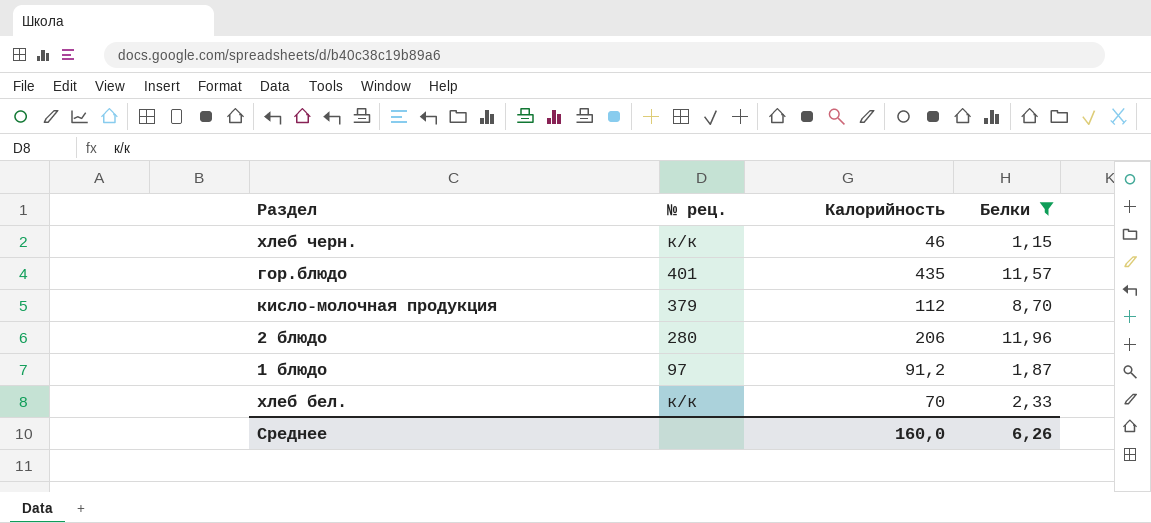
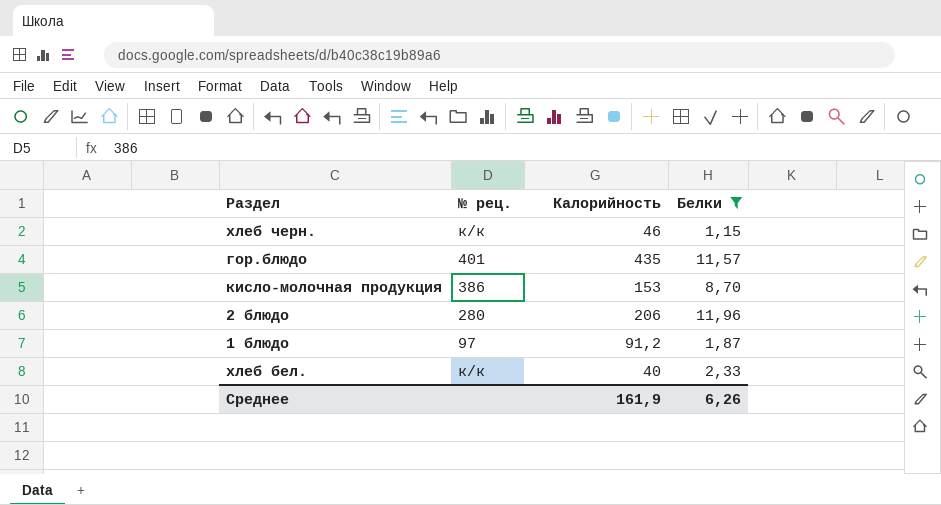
кисло-молочная продукция | № рец.: 379 -> 386
кисло-молочная продукция | Калорийность: 112 -> 153
хлеб бел. | Калорийность: 70 -> 40
Среднее | Калорийность: 160,0 -> 161,9

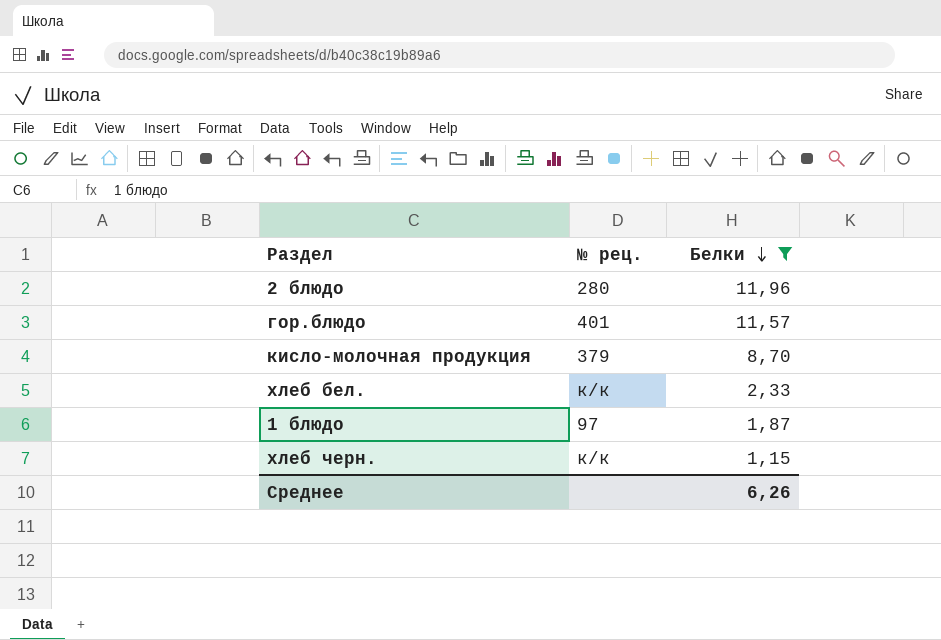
row order: none -> Белки descending
column Калорийность | position: 3 -> none
кисло-молочная продукция | № рец.: 386 -> 379

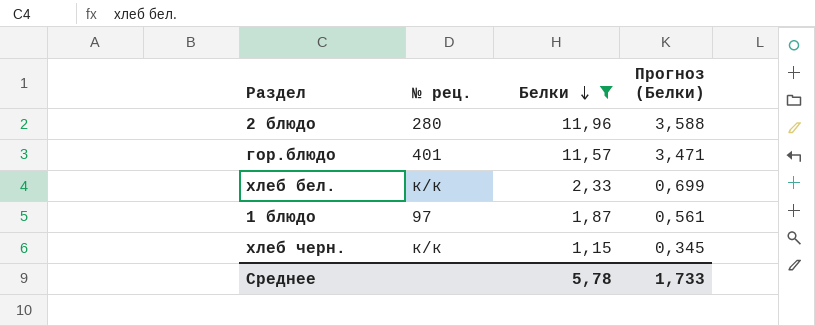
column Прогноз (Белки) | formula: none -> [Белки] * 0,3
row кисло-молочная продукция: 379 | 8,70 -> none
Среднее | Белки: 6,26 -> 5,78

